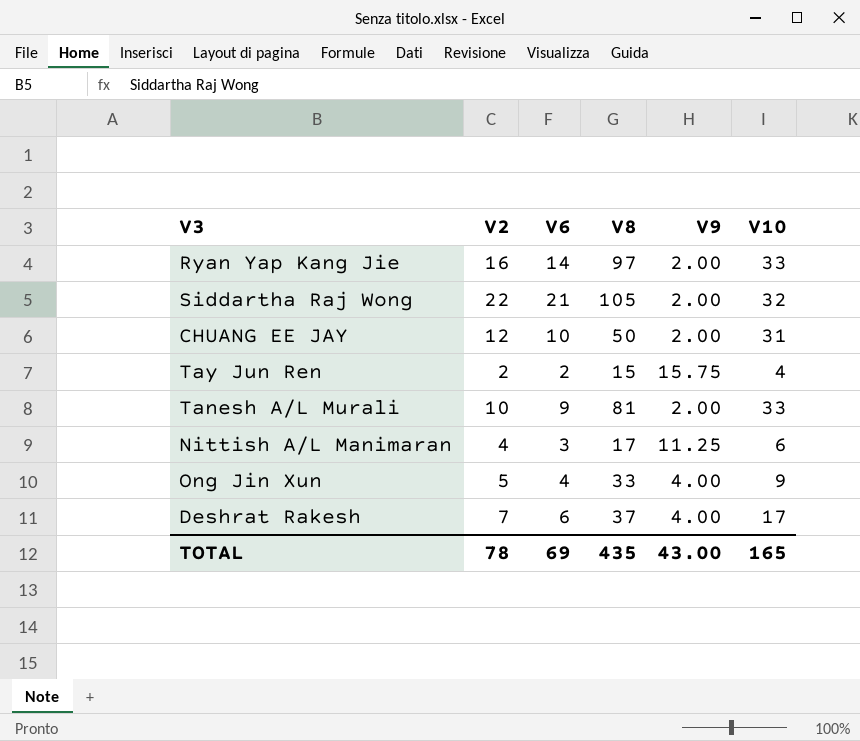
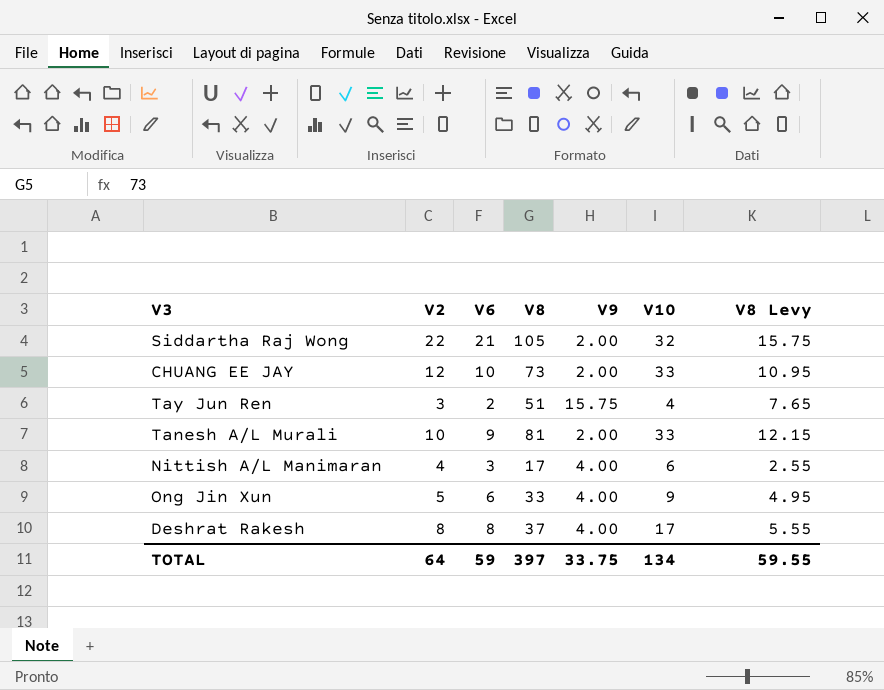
column V8 Levy | formula: none -> [V8] * 0.15
row Ryan Yap Kang Jie: 16 | 14 | 97 | 2.00 | 33 -> none
CHUANG EE JAY | V8: 50 -> 73
CHUANG EE JAY | V10: 31 -> 33
Tay Jun Ren | V2: 2 -> 3
Tay Jun Ren | V8: 15 -> 51
Nittish A/L Manimaran | V9: 11.25 -> 4.00
Ong Jin Xun | V6: 4 -> 6
Deshrat Rakesh | V2: 7 -> 8
Deshrat Rakesh | V6: 6 -> 8
TOTAL | V2: 78 -> 64
TOTAL | V6: 69 -> 59
TOTAL | V8: 435 -> 397
TOTAL | V9: 43.00 -> 33.75
TOTAL | V10: 165 -> 134

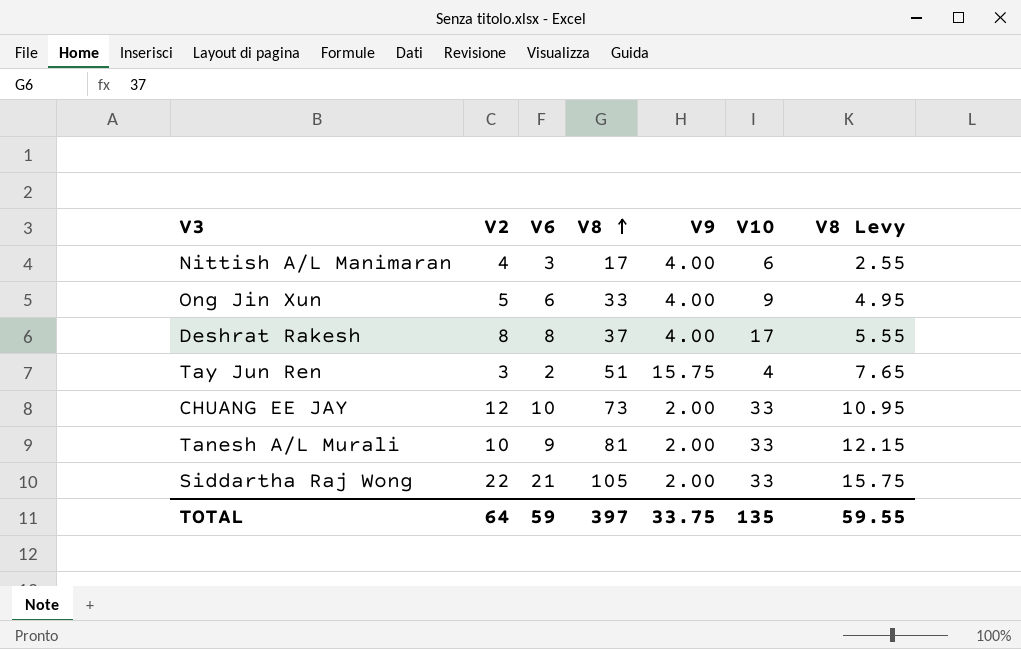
row order: none -> V8 ascending
Siddartha Raj Wong | V10: 32 -> 33
TOTAL | V10: 134 -> 135

